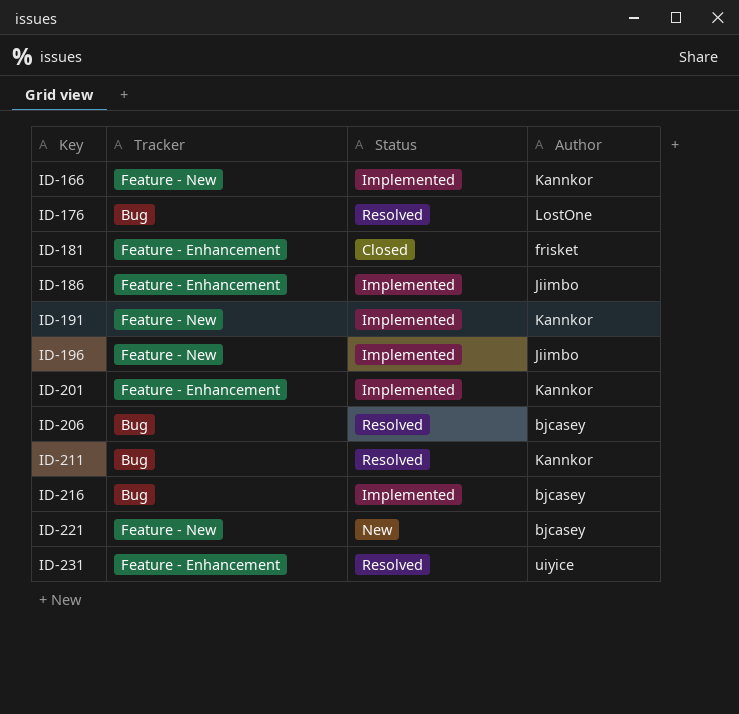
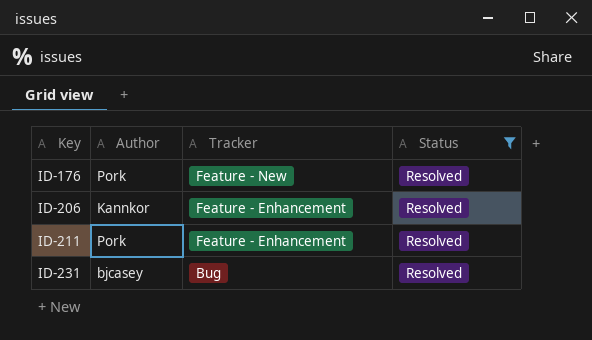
filter: none -> Status = Resolved
column Author | position: 4 -> 2
ID-176 | Author: LostOne -> Pork
ID-176 | Tracker: Bug -> Feature - New
ID-206 | Author: bjcasey -> Kannkor
ID-206 | Tracker: Bug -> Feature - Enhancement
ID-211 | Author: Kannkor -> Pork
ID-211 | Tracker: Bug -> Feature - Enhancement
ID-231 | Author: uiyice -> bjcasey
ID-231 | Tracker: Feature - Enhancement -> Bug

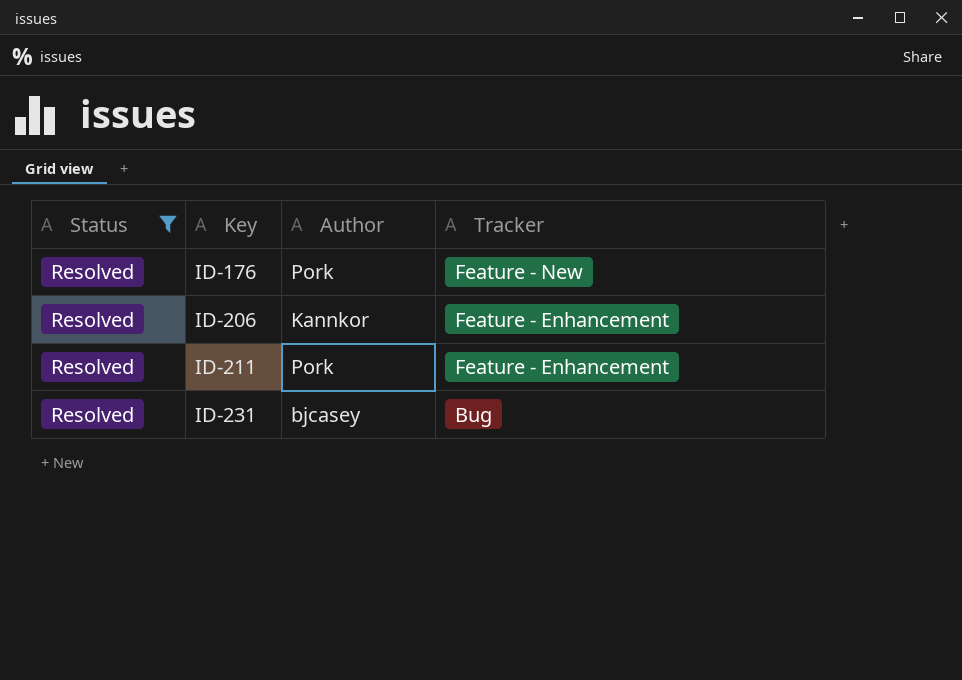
column Status | position: 4 -> 1

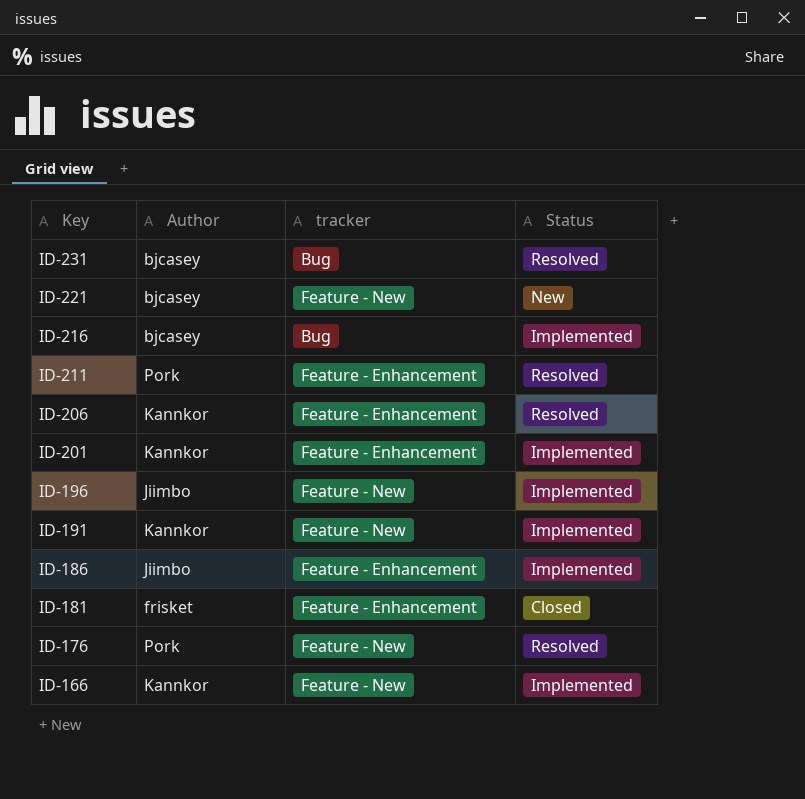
filter: Status = Resolved -> none
row order: Key ascending -> Key descending
column name: Tracker -> tracker
column Status | position: 1 -> 4

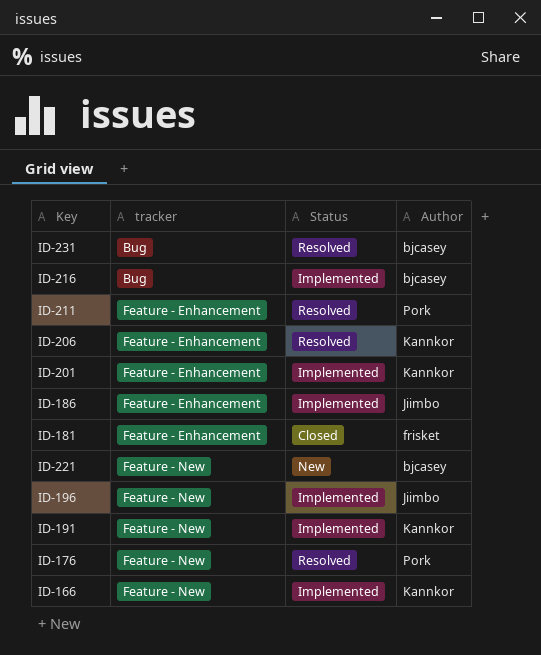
row order: Key descending -> tracker ascending
column Author | position: 2 -> 4

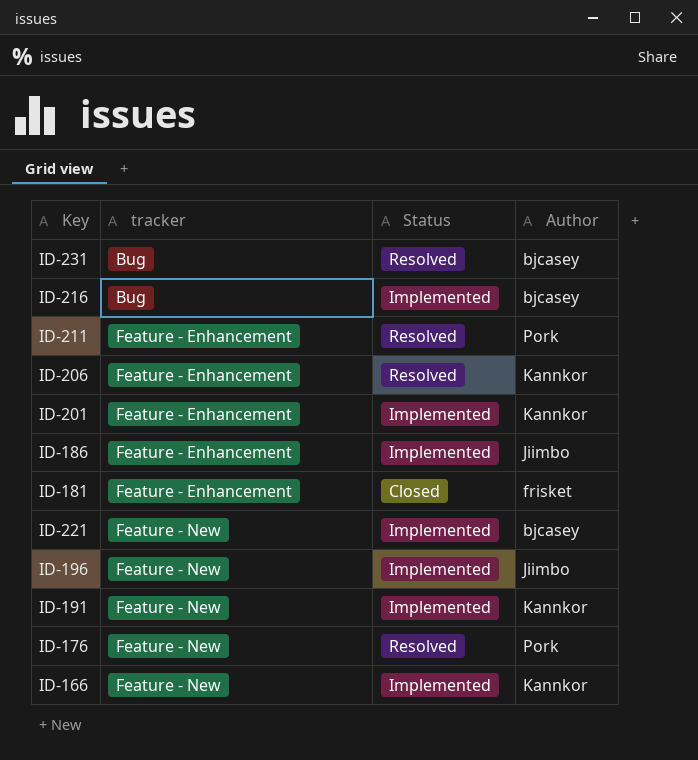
ID-221 | Status: New -> Implemented

